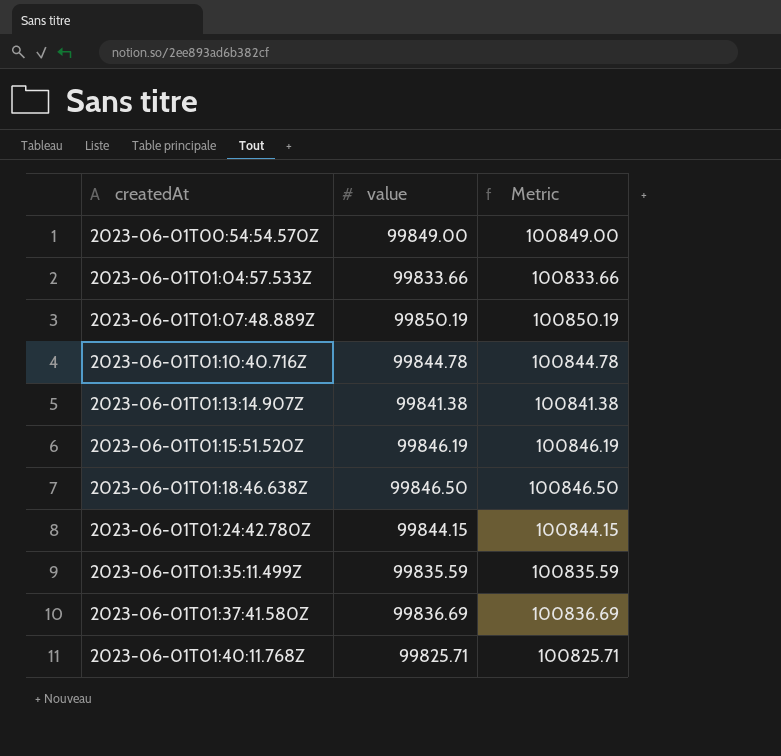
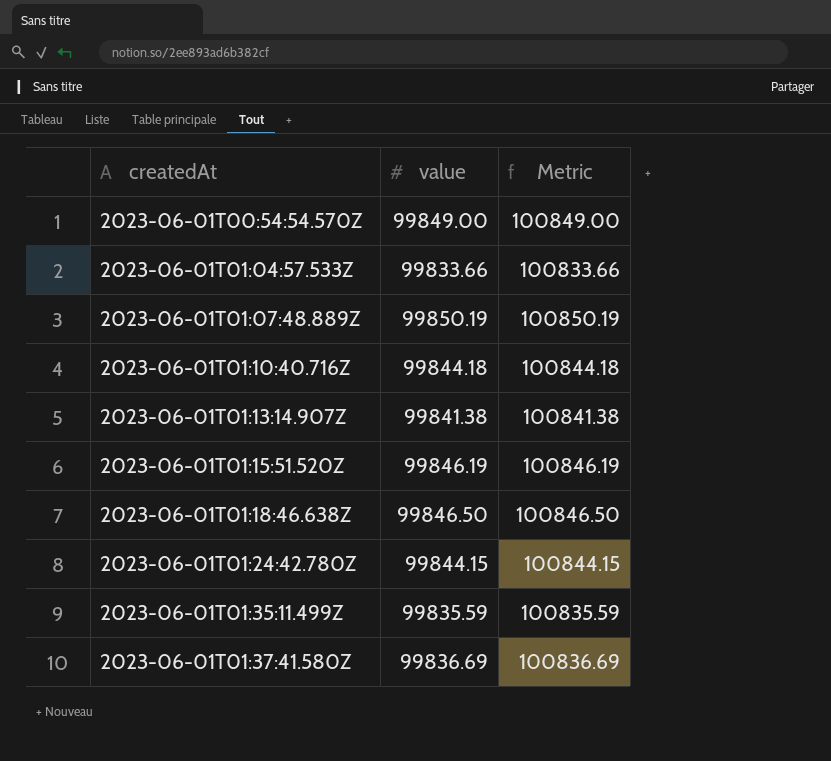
row 2023-06-01T01:40:11.768Z: 99825.71 | 100825.71 -> none
2023-06-01T01:10:40.716Z | value: 99844.78 -> 99844.18
2023-06-01T01:10:40.716Z | Metric: 100844.78 -> 100844.18

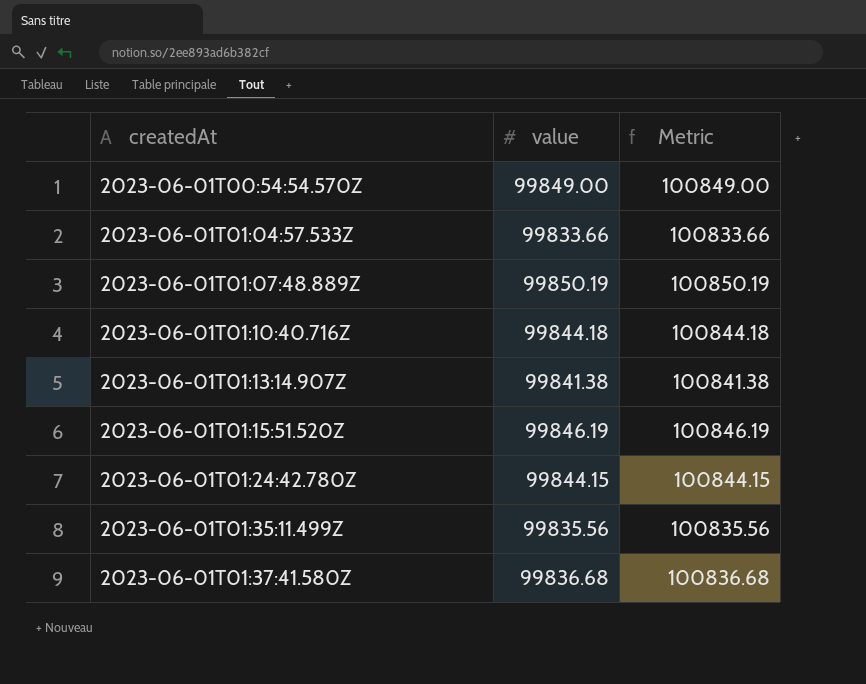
row 2023-06-01T01:18:46.638Z: 99846.50 | 100846.50 -> none
2023-06-01T01:35:11.499Z | value: 99835.59 -> 99835.56
2023-06-01T01:35:11.499Z | Metric: 100835.59 -> 100835.56
2023-06-01T01:37:41.580Z | value: 99836.69 -> 99836.68
2023-06-01T01:37:41.580Z | Metric: 100836.69 -> 100836.68

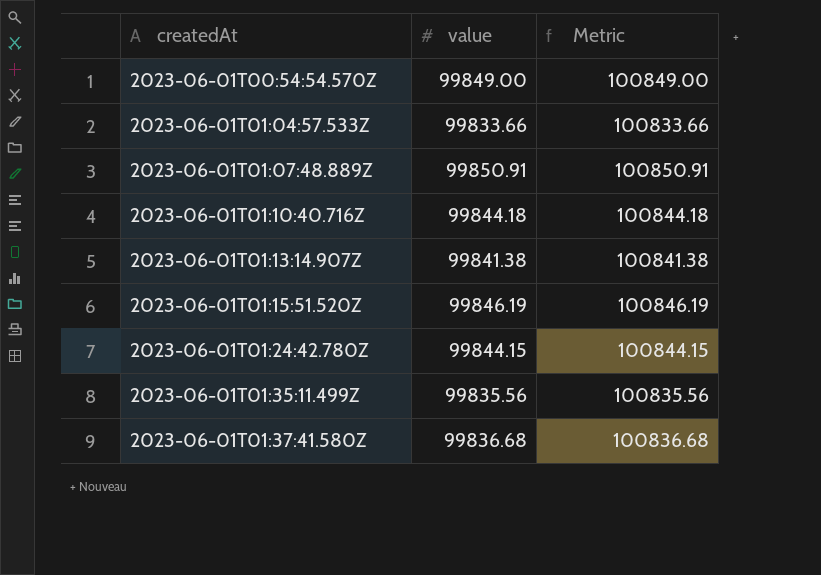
2023-06-01T01:07:48.889Z | value: 99850.19 -> 99850.91
2023-06-01T01:07:48.889Z | Metric: 100850.19 -> 100850.91

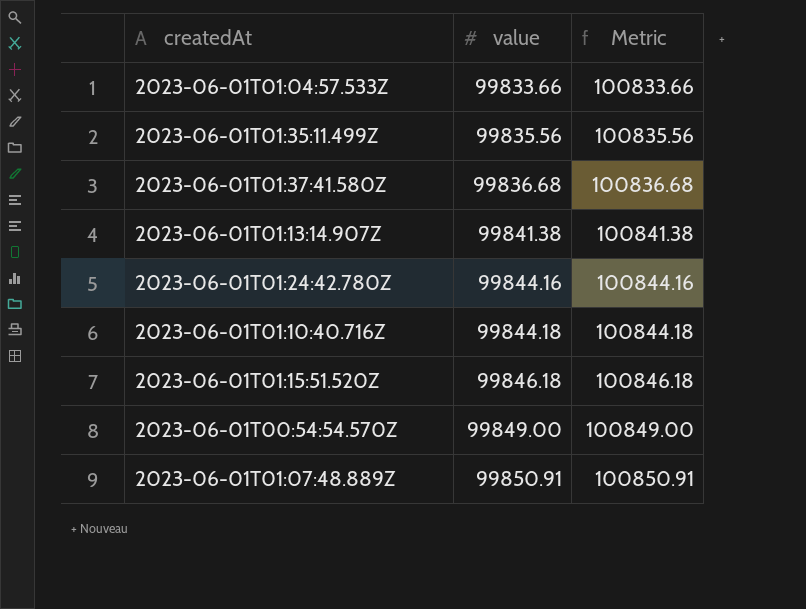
row order: createdAt ascending -> value ascending
2023-06-01T01:24:42.780Z | value: 99844.15 -> 99844.16
2023-06-01T01:24:42.780Z | Metric: 100844.15 -> 100844.16
2023-06-01T01:15:51.520Z | value: 99846.19 -> 99846.18
2023-06-01T01:15:51.520Z | Metric: 100846.19 -> 100846.18

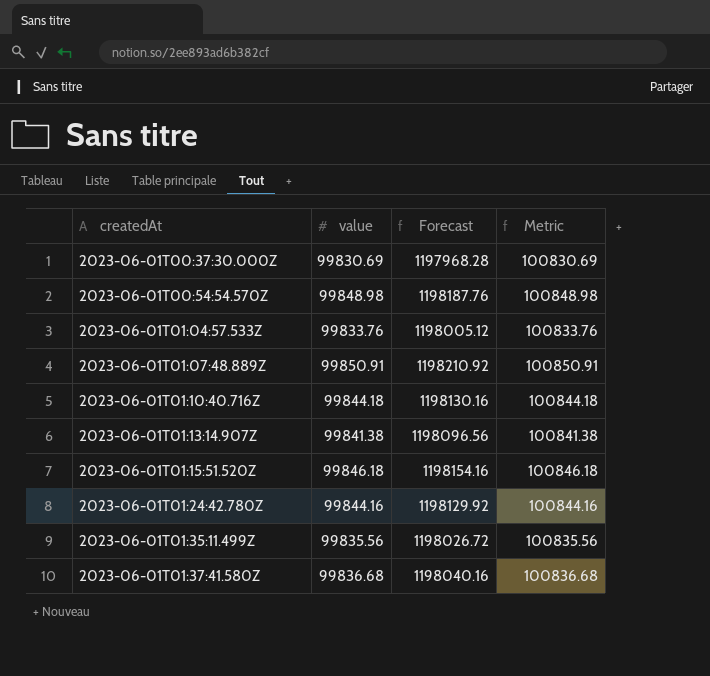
row order: value ascending -> createdAt ascending
column Forecast | formula: none -> [value] * 12
row 2023-06-01T00:37:30.000Z: none -> 99830.69 | 1197968.28 | 100830.69
2023-06-01T00:54:54.570Z | value: 99849.00 -> 99848.98
2023-06-01T00:54:54.570Z | Metric: 100849.00 -> 100848.98
2023-06-01T01:04:57.533Z | value: 99833.66 -> 99833.76
2023-06-01T01:04:57.533Z | Metric: 100833.66 -> 100833.76

